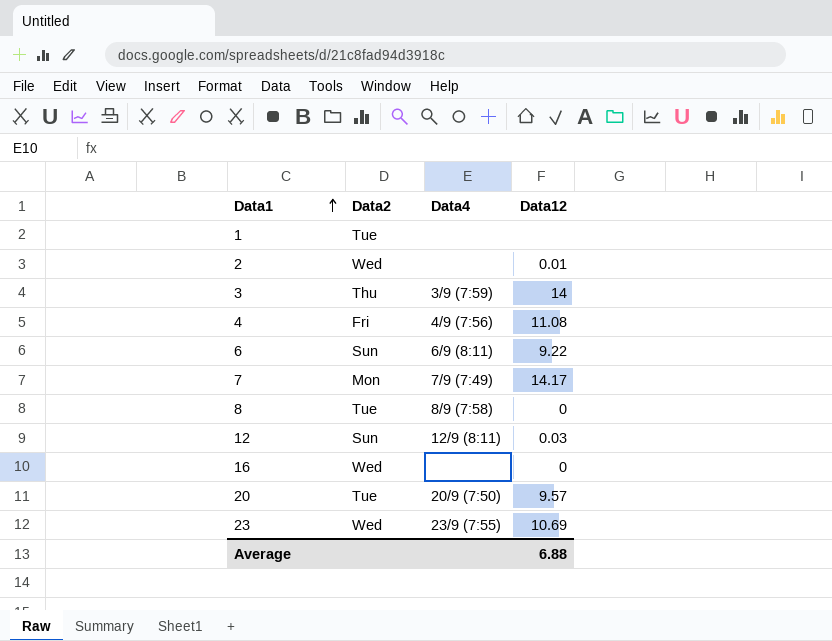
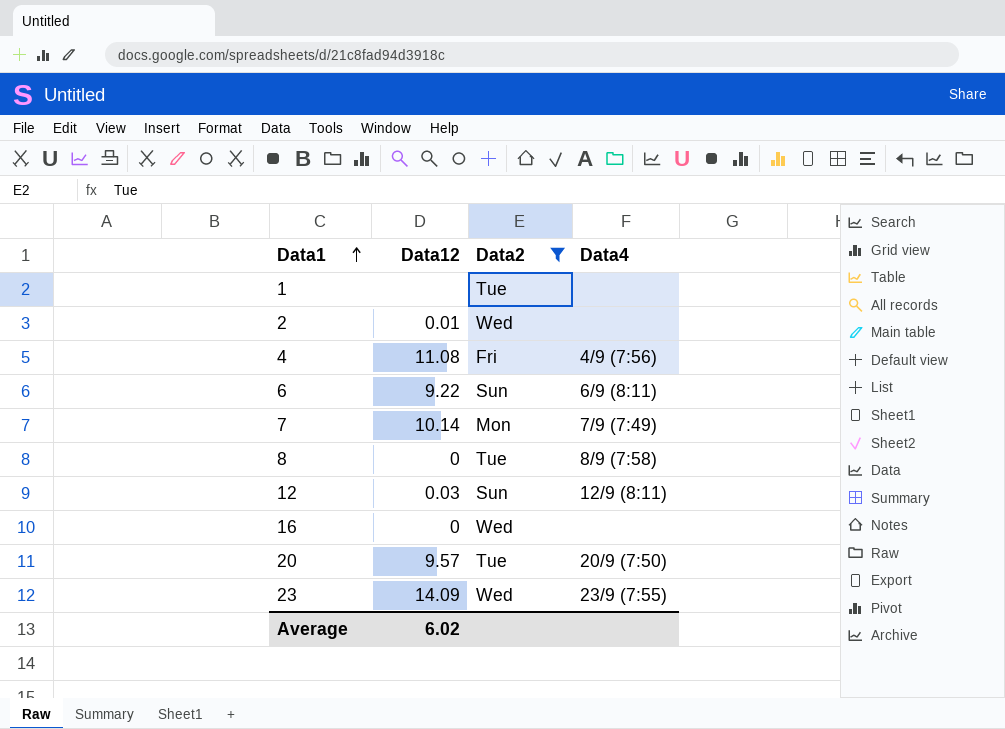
filter: none -> Data2 != Thu
column Data12 | position: 4 -> 2
7 | Data12: 14.17 -> 10.14
23 | Data12: 10.69 -> 14.09
Average | Data12: 6.88 -> 6.02

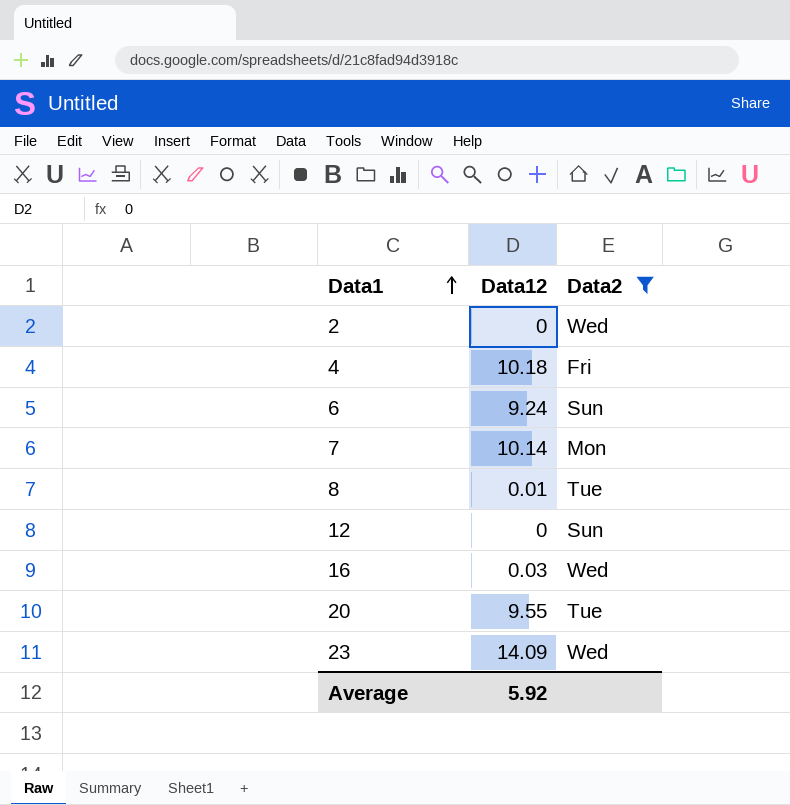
column Data4 | position: 4 -> none
row 1: none | Tue | none -> none
2 | Data12: 0.01 -> 0
4 | Data12: 11.08 -> 10.18
6 | Data12: 9.22 -> 9.24
8 | Data12: 0 -> 0.01
12 | Data12: 0.03 -> 0
16 | Data12: 0 -> 0.03
20 | Data12: 9.57 -> 9.55
Average | Data12: 6.02 -> 5.92

